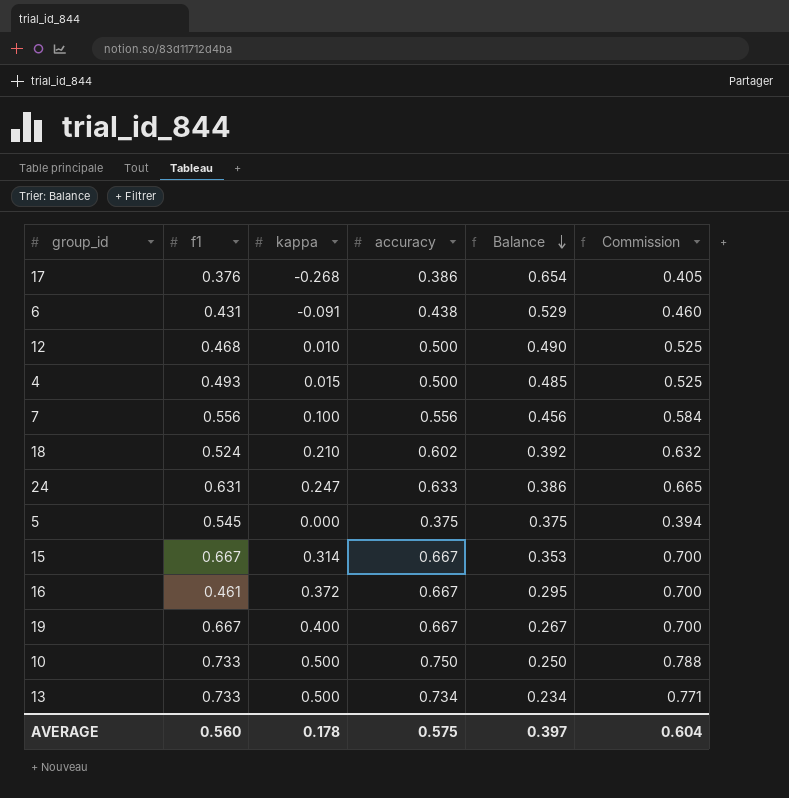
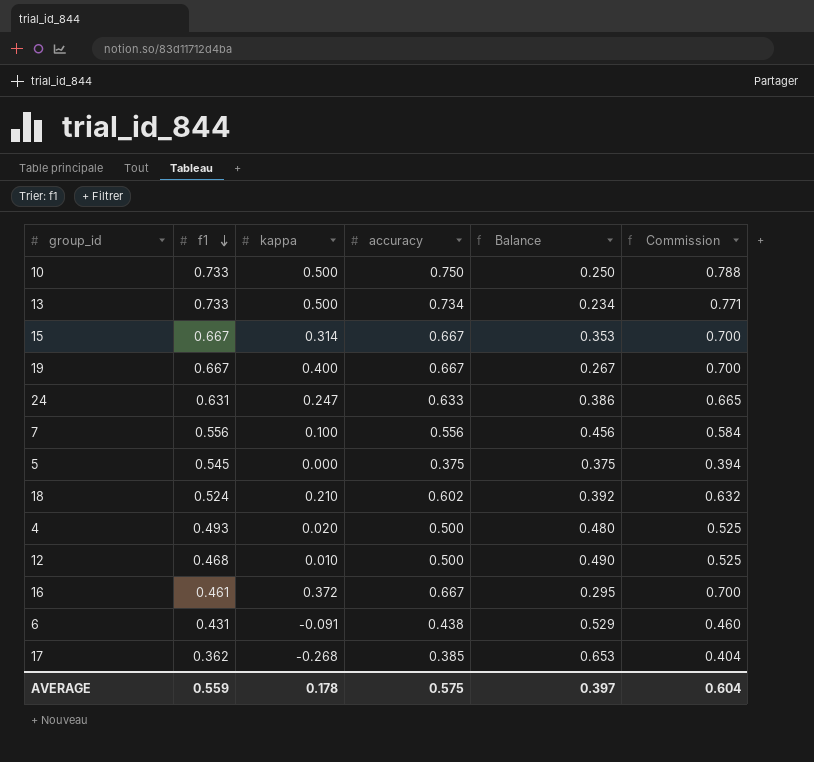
row order: Balance descending -> f1 descending
4 | kappa: 0.015 -> 0.020
4 | Balance: 0.485 -> 0.480
17 | f1: 0.376 -> 0.362
17 | accuracy: 0.386 -> 0.385
17 | Balance: 0.654 -> 0.653
17 | Commission: 0.405 -> 0.404
AVERAGE | f1: 0.560 -> 0.559

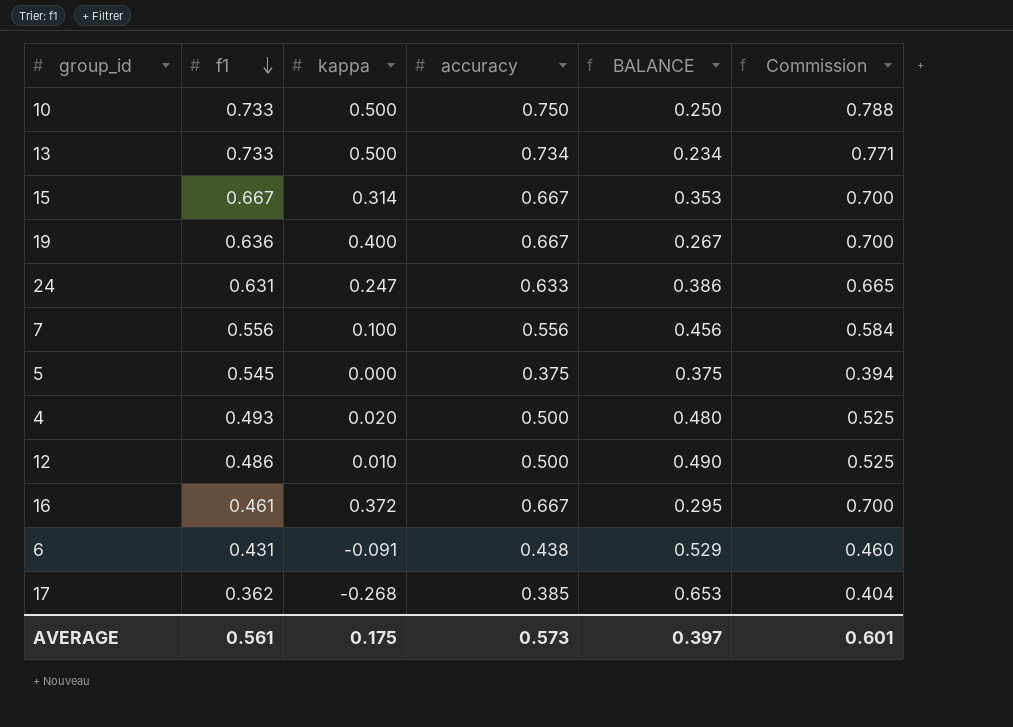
column name: Balance -> BALANCE
row 18: 0.524 | 0.210 | 0.602 | 0.392 | 0.632 -> none
19 | f1: 0.667 -> 0.636
12 | f1: 0.468 -> 0.486
AVERAGE | f1: 0.559 -> 0.561
AVERAGE | kappa: 0.178 -> 0.175
AVERAGE | accuracy: 0.575 -> 0.573
AVERAGE | Commission: 0.604 -> 0.601

